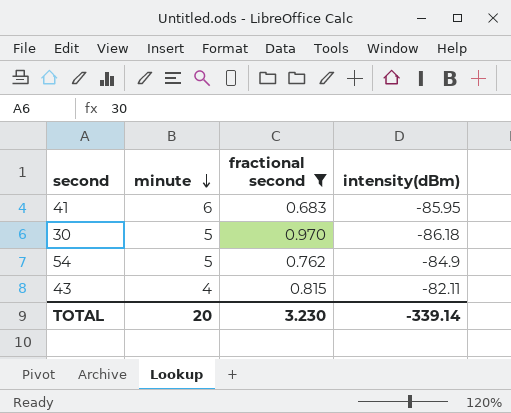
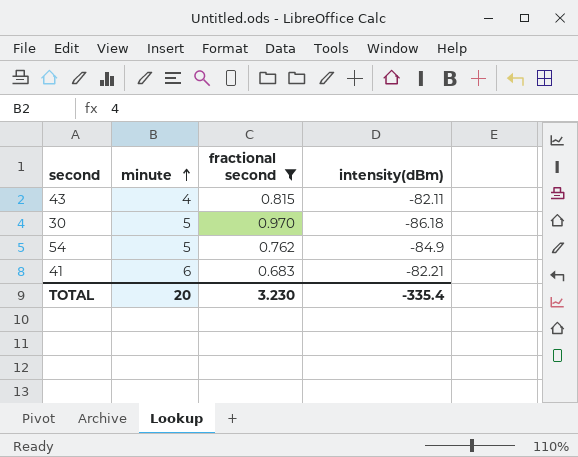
row order: minute descending -> minute ascending
41 | intensity(dBm): -85.95 -> -82.21
TOTAL | intensity(dBm): -339.14 -> -335.4

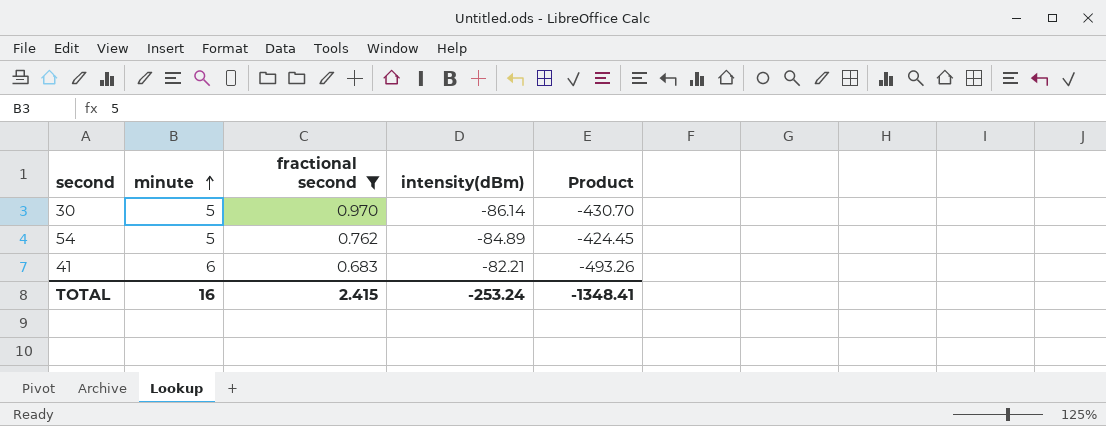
column Product | formula: none -> [minute] * [intensity(dBm)]
row 43: 4 | 0.815 | -82.11 -> none
30 | intensity(dBm): -86.18 -> -86.14
54 | intensity(dBm): -84.9 -> -84.89
TOTAL | minute: 20 -> 16
TOTAL | fractional second: 3.230 -> 2.415
TOTAL | intensity(dBm): -335.4 -> -253.24

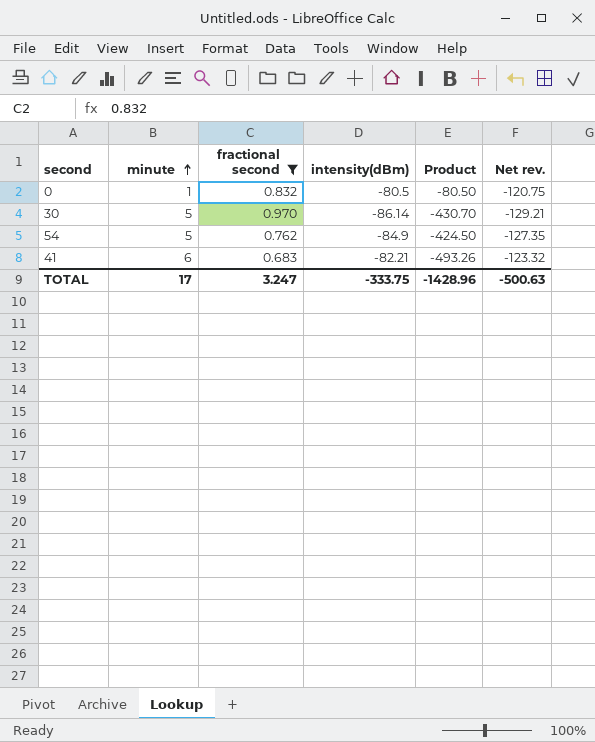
column Net rev. | formula: none -> [intensity(dBm)] * 1.5
row 0: none -> 1 | 0.832 | -80.5 | -80.50 | -120.75
54 | intensity(dBm): -84.89 -> -84.9
54 | Product: -424.45 -> -424.50
TOTAL | minute: 16 -> 17
TOTAL | fractional second: 2.415 -> 3.247
TOTAL | intensity(dBm): -253.24 -> -333.75
TOTAL | Product: -1348.41 -> -1428.96

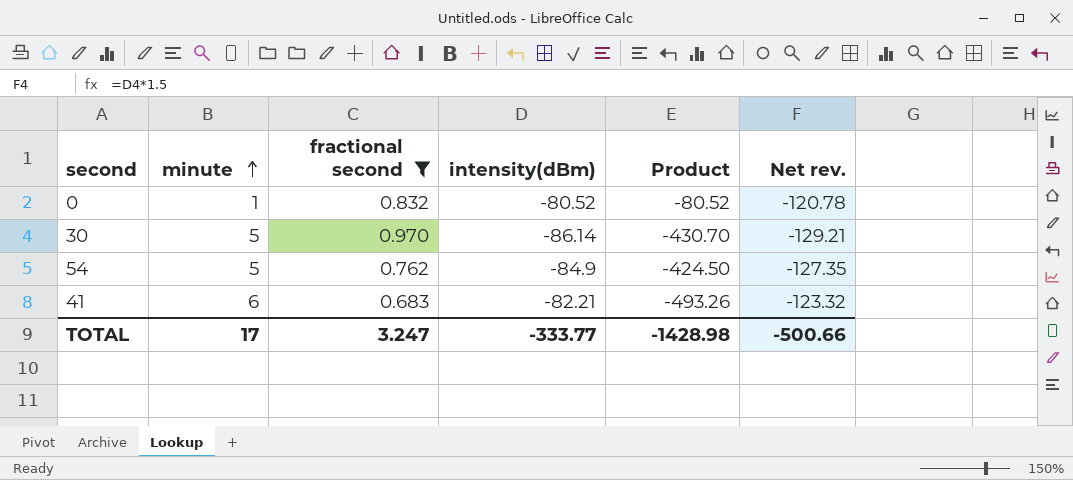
0 | intensity(dBm): -80.5 -> -80.52
0 | Product: -80.50 -> -80.52
0 | Net rev.: -120.75 -> -120.78
TOTAL | intensity(dBm): -333.75 -> -333.77
TOTAL | Product: -1428.96 -> -1428.98
TOTAL | Net rev.: -500.63 -> -500.66

